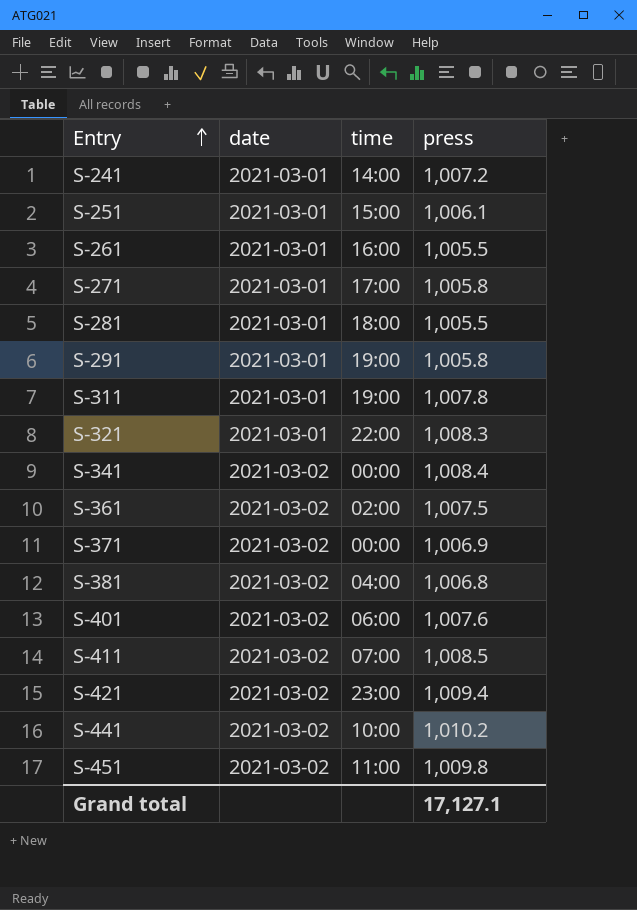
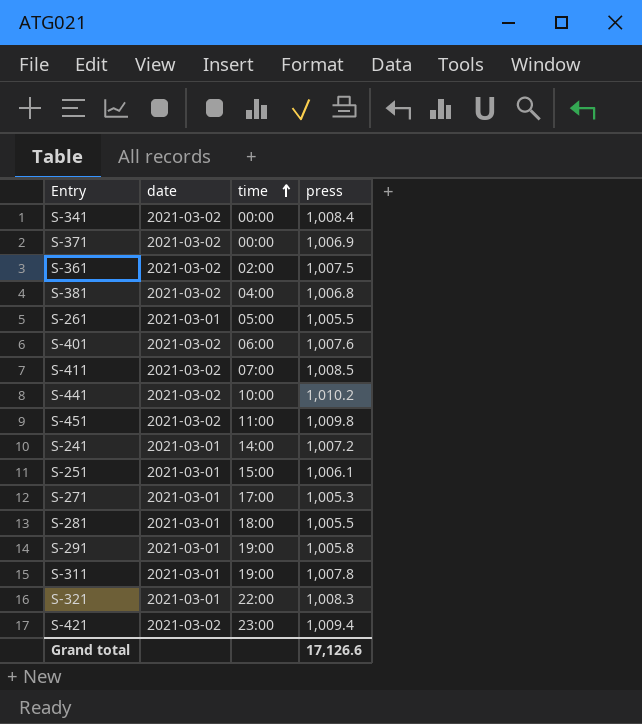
row order: Entry ascending -> time ascending
S-261 | time: 16:00 -> 05:00
S-271 | press: 1,005.8 -> 1,005.3
Grand total | press: 17,127.1 -> 17,126.6

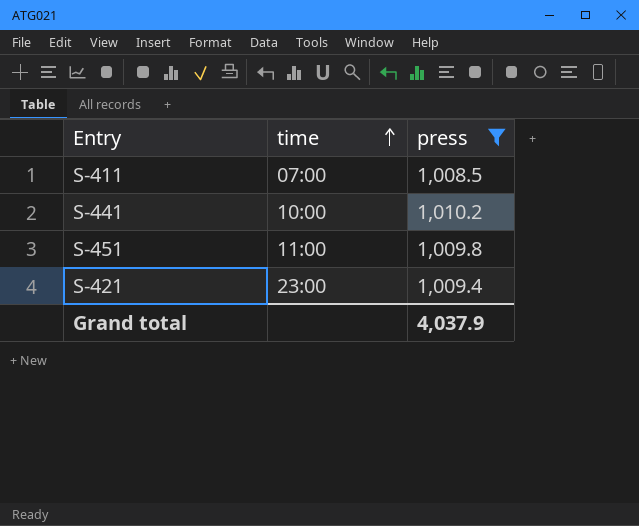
filter: none -> press >= 1,008.5
column date | position: 2 -> none
Grand total | press: 17,126.6 -> 4,037.9

